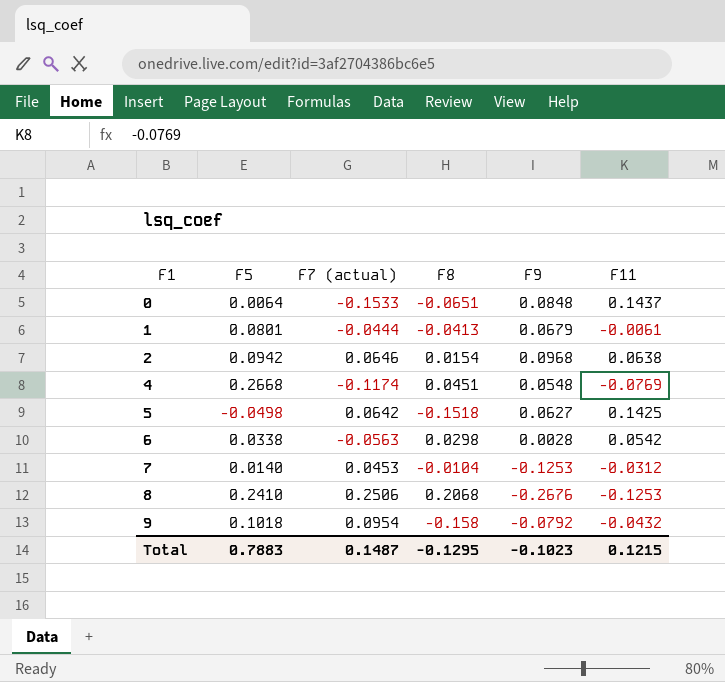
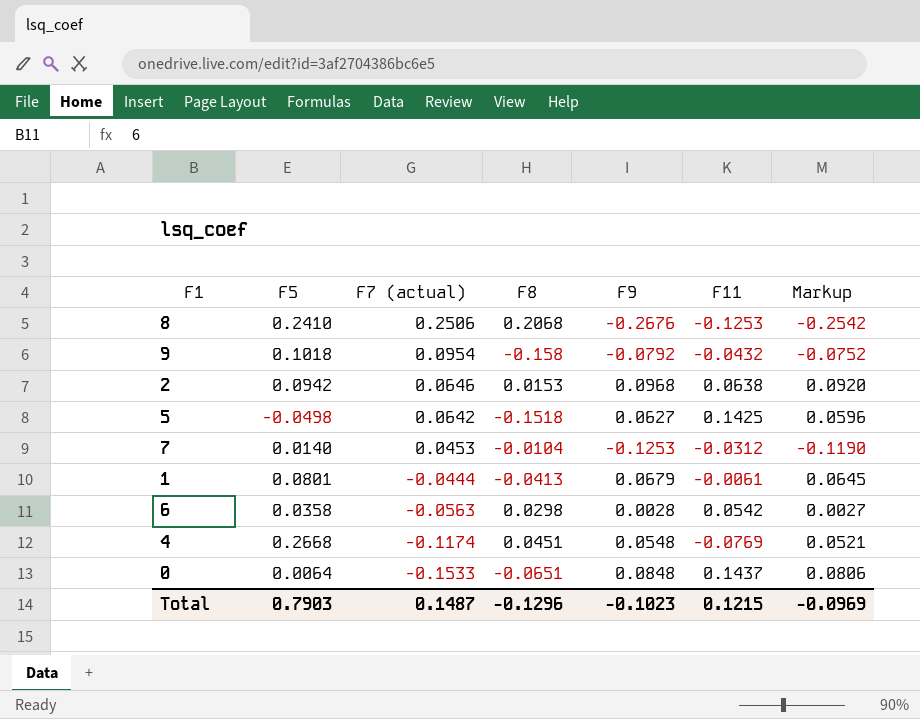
row order: F1 ascending -> F7 (actual) descending
column Markup | formula: none -> [F9] * 0.95
2 | F8: 0.0154 -> 0.0153
6 | F5: 0.0338 -> 0.0358
Total | F5: 0.7883 -> 0.7903
Total | F8: -0.1295 -> -0.1296

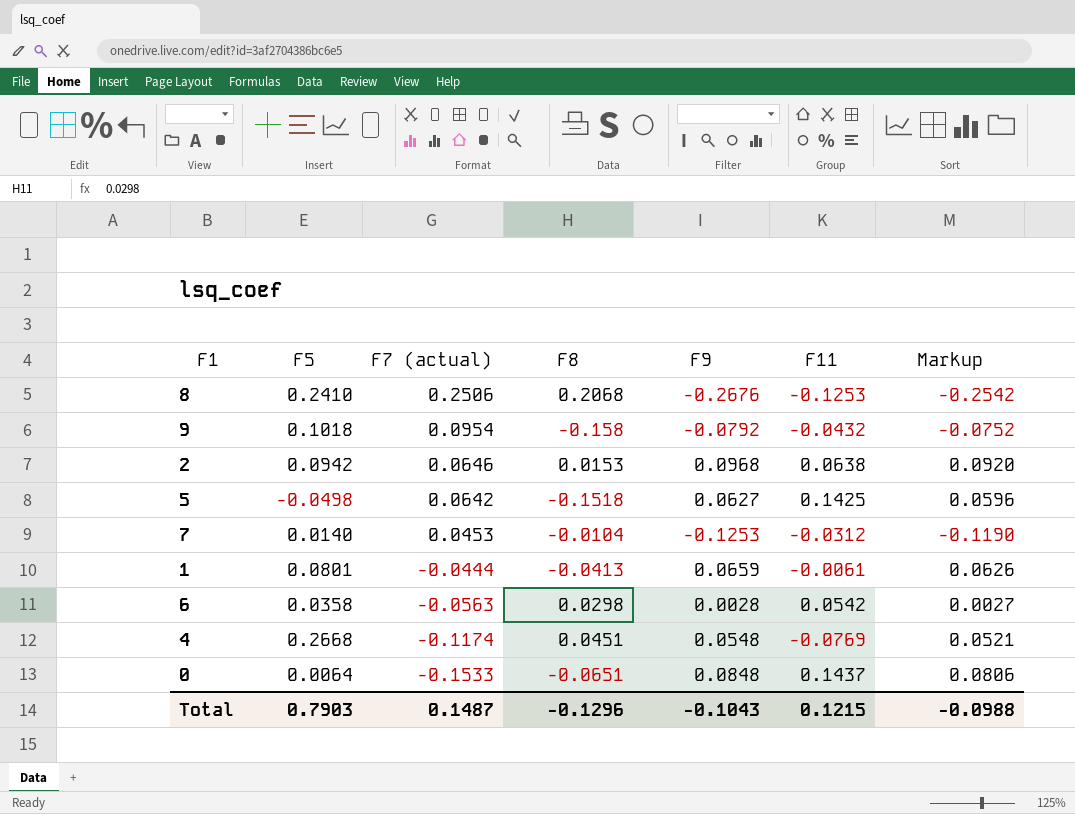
1 | F9: 0.0679 -> 0.0659
1 | Markup: 0.0645 -> 0.0626
Total | F9: -0.1023 -> -0.1043
Total | Markup: -0.0969 -> -0.0988

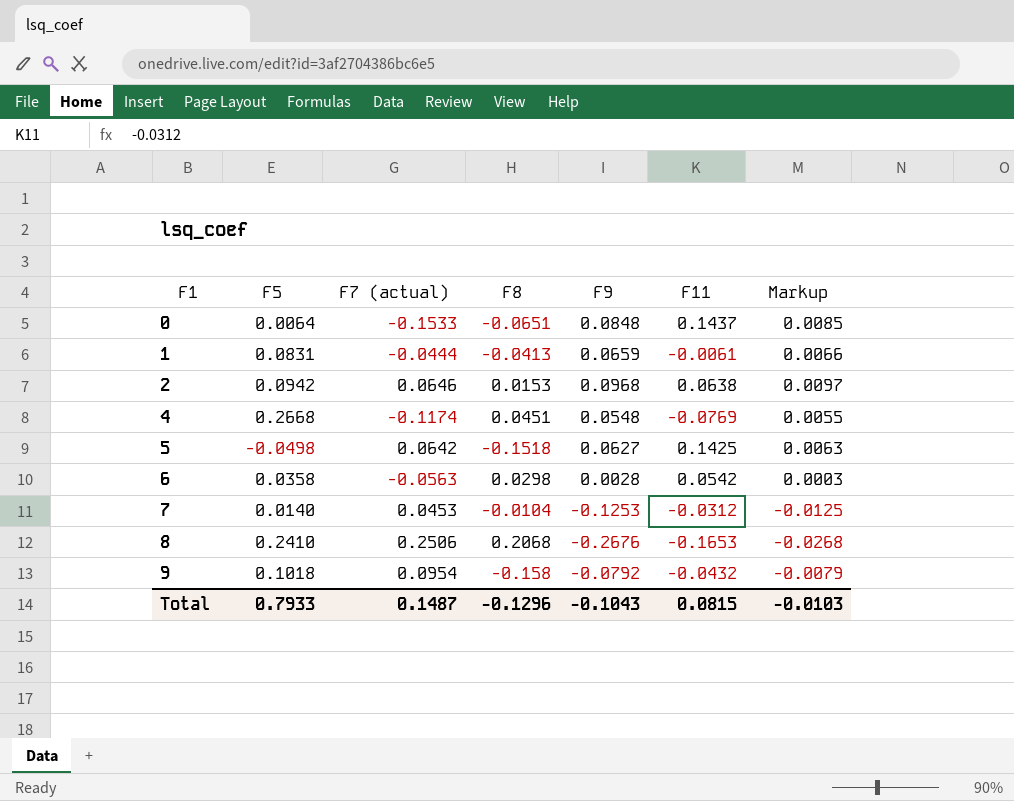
row order: F7 (actual) descending -> F1 ascending
column Markup | formula: [F9] * 0.95 -> [F9] * 0.1
1 | F5: 0.0801 -> 0.0831
8 | F11: -0.1253 -> -0.1653
Total | F5: 0.7903 -> 0.7933
Total | F11: 0.1215 -> 0.0815
Total | Markup: -0.0988 -> -0.0103

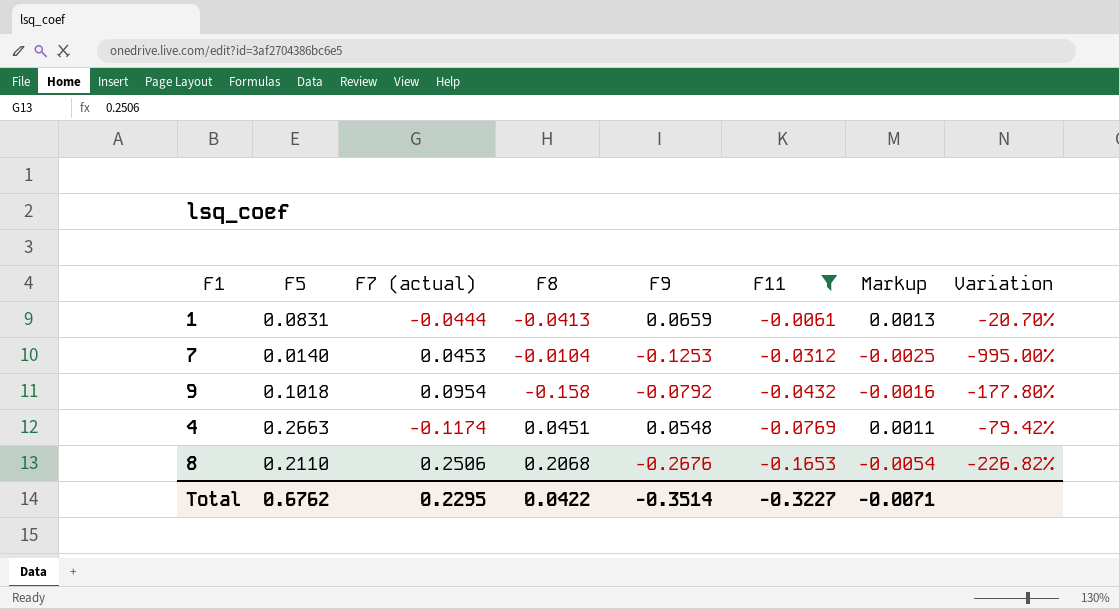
filter: none -> F11 <= -0.0061
row order: F1 ascending -> F11 descending
column Markup | formula: [F9] * 0.1 -> [F9] * 0.02
column Variation | formula: none -> ([F9] - [F5]) / [F5]
4 | F5: 0.2668 -> 0.2663
8 | F5: 0.2410 -> 0.2110
Total | F5: 0.7933 -> 0.6762
Total | F7 (actual): 0.1487 -> 0.2295
Total | F8: -0.1296 -> 0.0422
Total | F9: -0.1043 -> -0.3514
Total | F11: 0.0815 -> -0.3227
Total | Markup: -0.0103 -> -0.0071

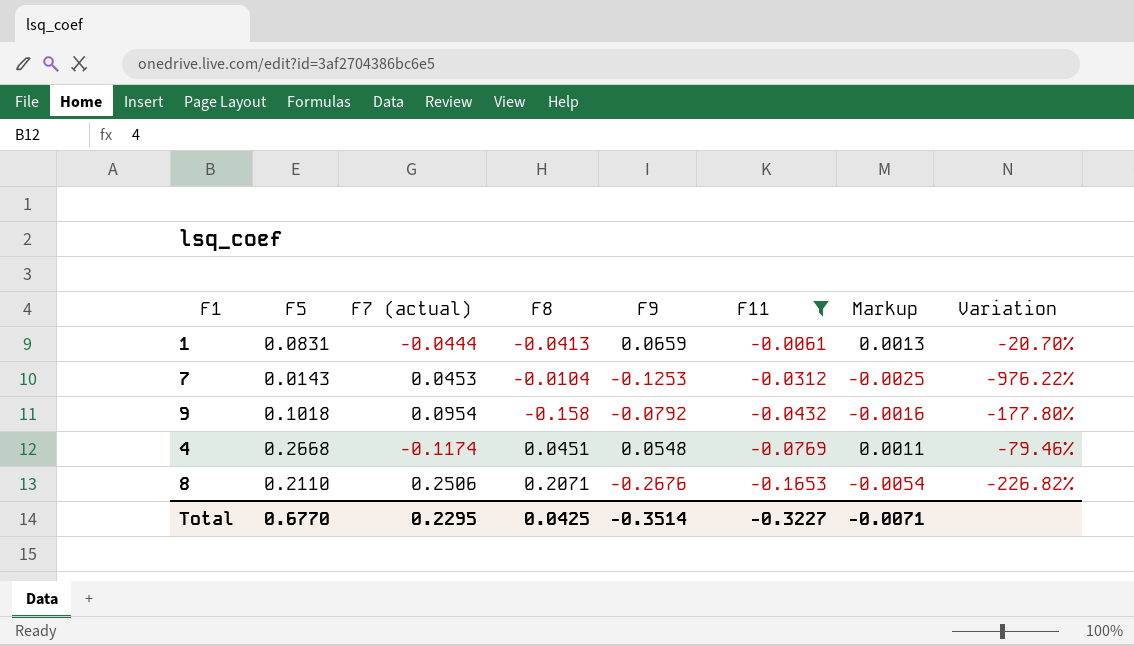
7 | F5: 0.0140 -> 0.0143
7 | Variation: -995.00% -> -976.22%
4 | F5: 0.2663 -> 0.2668
4 | Variation: -79.42% -> -79.46%
8 | F8: 0.2068 -> 0.2071
Total | F5: 0.6762 -> 0.6770
Total | F8: 0.0422 -> 0.0425

